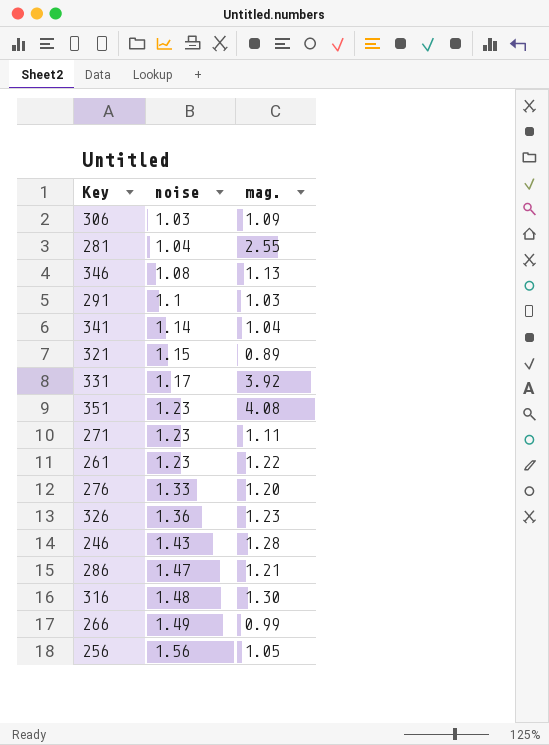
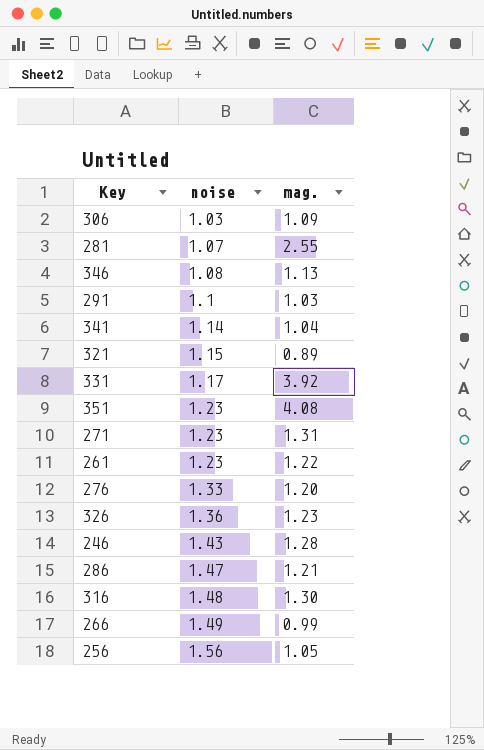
281 | noise: 1.04 -> 1.07
271 | mag.: 1.11 -> 1.31

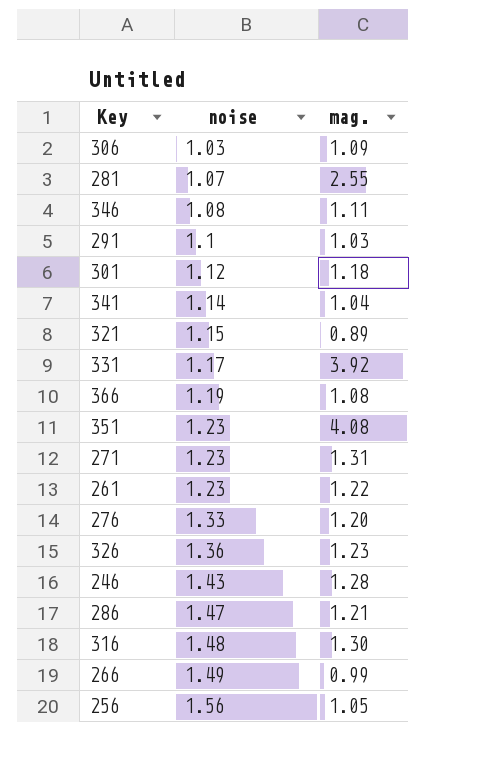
346 | mag.: 1.13 -> 1.11
row 301: none -> 1.12 | 1.18
row 366: none -> 1.19 | 1.08

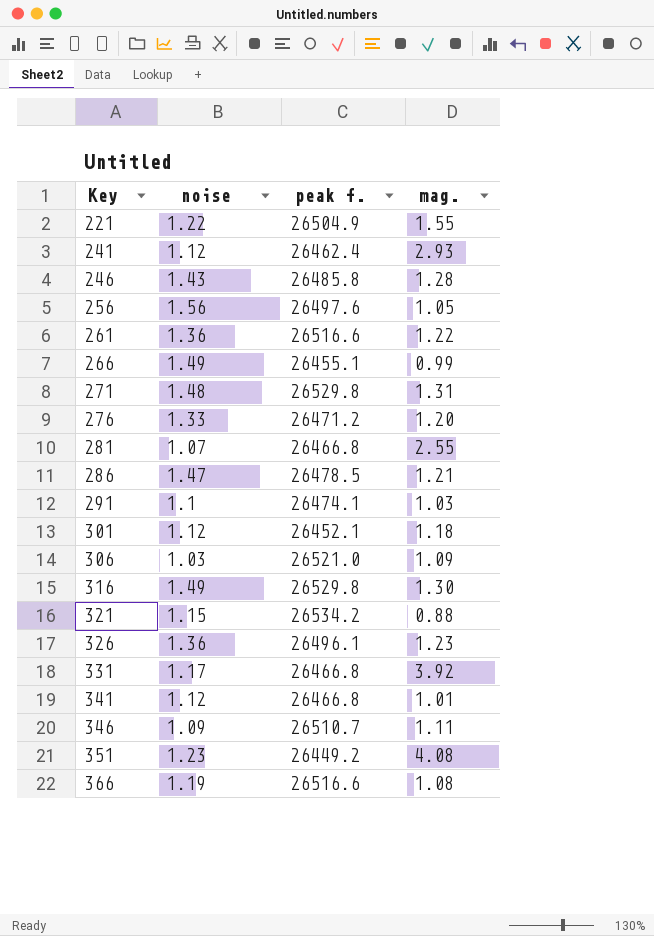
row order: noise ascending -> Key ascending
column peak f. | position: none -> 3
row 221: none -> 1.22 | 26504.9 | 1.55
row 241: none -> 1.12 | 26462.4 | 2.93
261 | noise: 1.23 -> 1.36
271 | noise: 1.23 -> 1.48
316 | noise: 1.48 -> 1.49
321 | mag.: 0.89 -> 0.88
341 | noise: 1.14 -> 1.12
341 | mag.: 1.04 -> 1.01
346 | noise: 1.08 -> 1.09

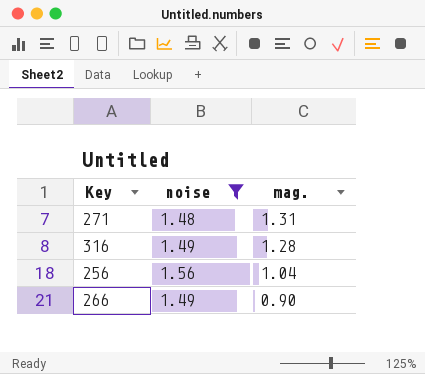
filter: none -> noise >= 1.48
row order: Key ascending -> mag. descending
column peak f. | position: 3 -> none
316 | mag.: 1.30 -> 1.28
256 | mag.: 1.05 -> 1.04
266 | mag.: 0.99 -> 0.90

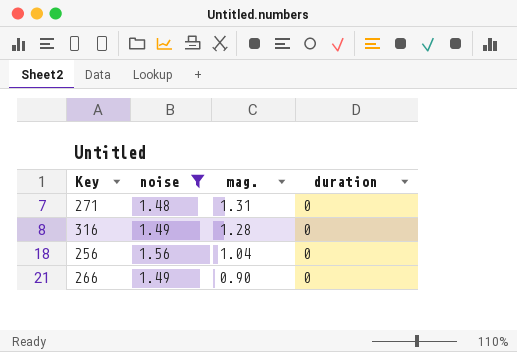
column duration | position: none -> 4

